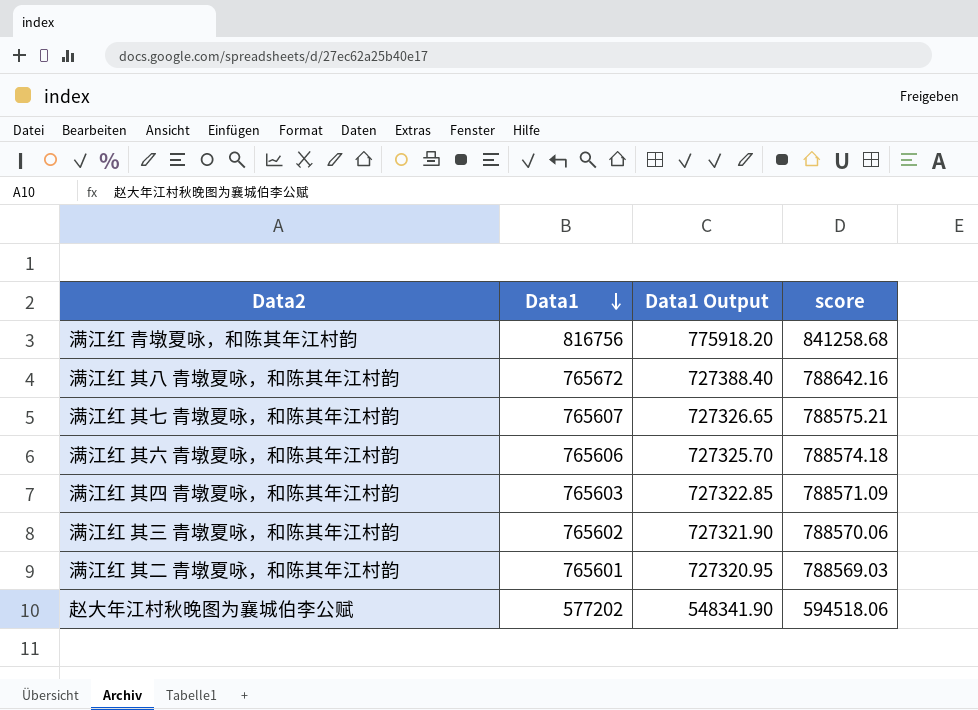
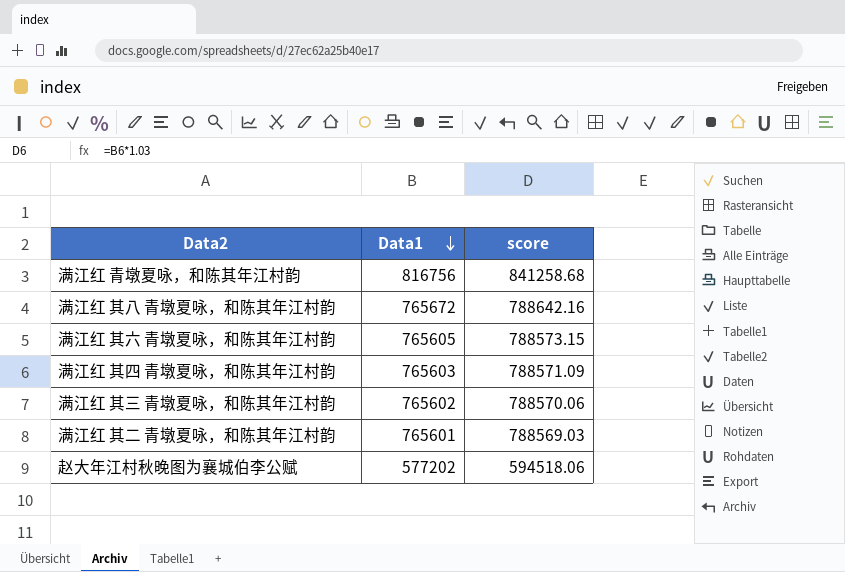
column Data1 Output | formula: [Data1] * 0.95 -> none
row 满江红 其七 青墩夏咏，和陈其年江村韵: 765607 | 727326.65 | 788575.21 -> none
满江红 其六 青墩夏咏，和陈其年江村韵 | Data1: 765606 -> 765605
满江红 其六 青墩夏咏，和陈其年江村韵 | score: 788574.18 -> 788573.15

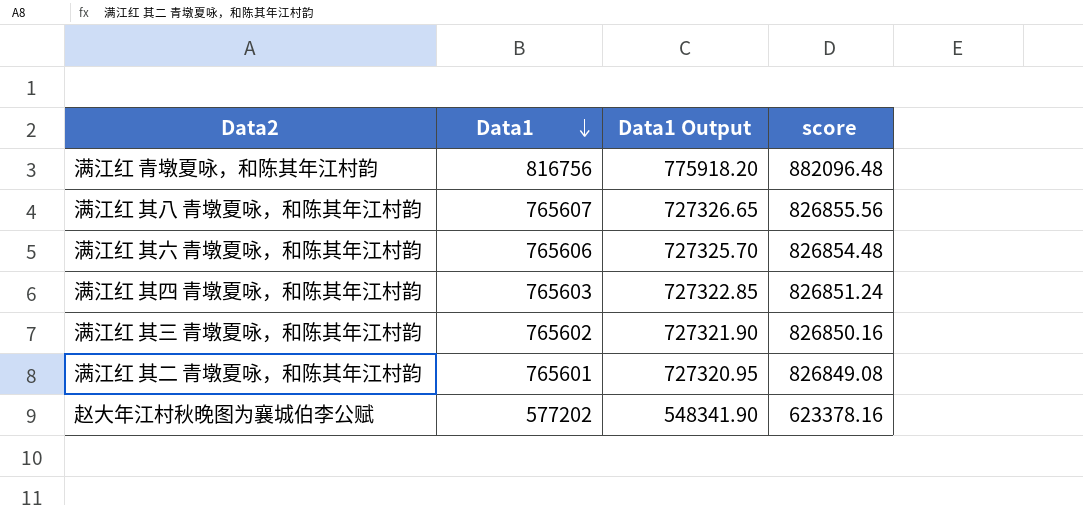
column Data1 Output | formula: none -> [Data1] * 0.95
column score | formula: [Data1] * 1.03 -> [Data1] * 1.08
满江红 其八 青墩夏咏，和陈其年江村韵 | Data1: 765672 -> 765607
满江红 其六 青墩夏咏，和陈其年江村韵 | Data1: 765605 -> 765606

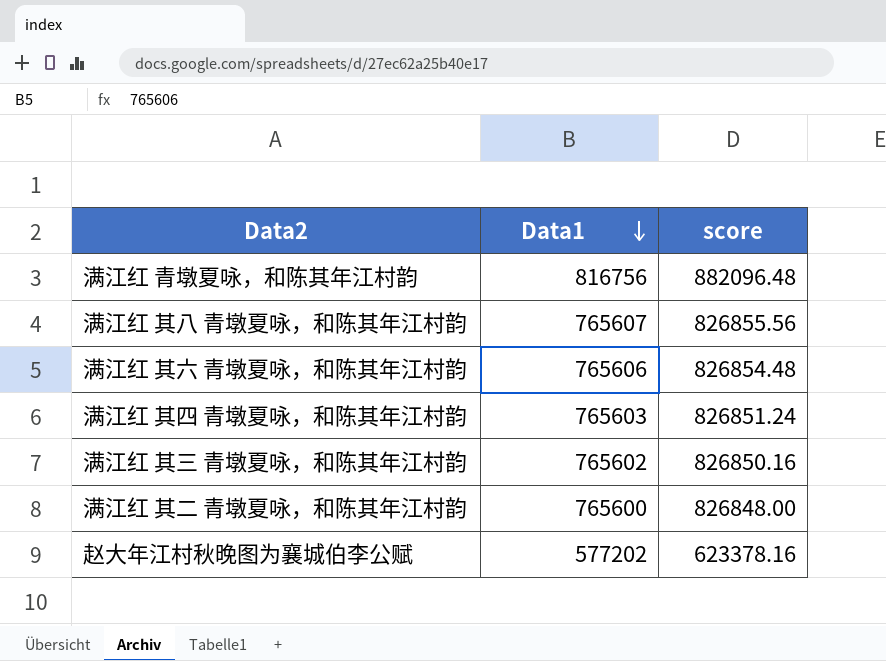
column Data1 Output | formula: [Data1] * 0.95 -> none
满江红 其二 青墩夏咏，和陈其年江村韵 | Data1: 765601 -> 765600
满江红 其二 青墩夏咏，和陈其年江村韵 | score: 826849.08 -> 826848.00

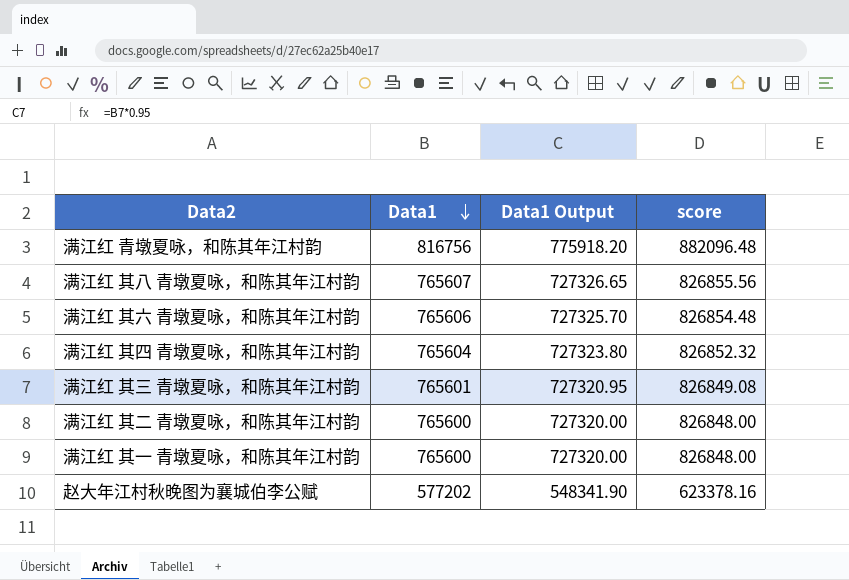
column Data1 Output | formula: none -> [Data1] * 0.95
满江红 其四 青墩夏咏，和陈其年江村韵 | Data1: 765603 -> 765604
满江红 其四 青墩夏咏，和陈其年江村韵 | score: 826851.24 -> 826852.32
满江红 其三 青墩夏咏，和陈其年江村韵 | Data1: 765602 -> 765601
满江红 其三 青墩夏咏，和陈其年江村韵 | score: 826850.16 -> 826849.08
row 满江红 其一 青墩夏咏，和陈其年江村韵: none -> 765600 | 727320.00 | 826848.00

